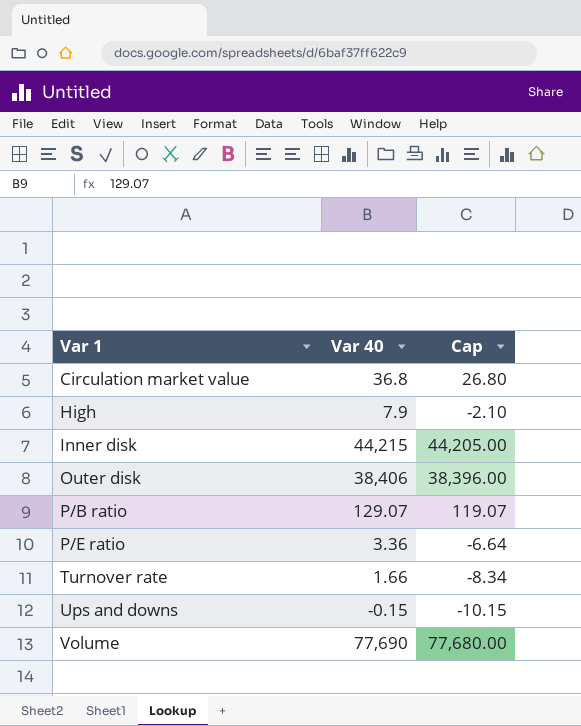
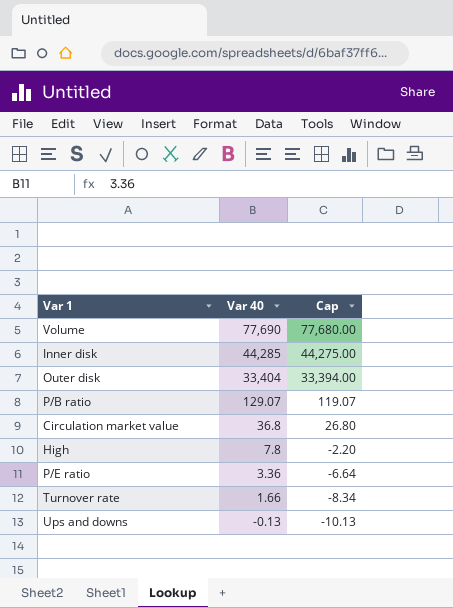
row order: Var 1 ascending -> Var 40 descending
Inner disk | Var 40: 44,215 -> 44,285
Inner disk | Cap: 44,205.00 -> 44,275.00
Outer disk | Var 40: 38,406 -> 33,404
Outer disk | Cap: 38,396.00 -> 33,394.00
High | Var 40: 7.9 -> 7.8
High | Cap: -2.10 -> -2.20
Ups and downs | Var 40: -0.15 -> -0.13
Ups and downs | Cap: -10.15 -> -10.13

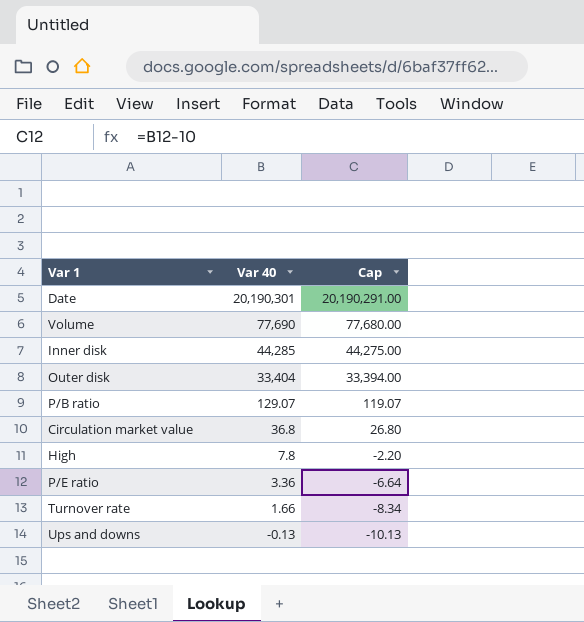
row Date: none -> 20,190,301 | 20,190,291.00

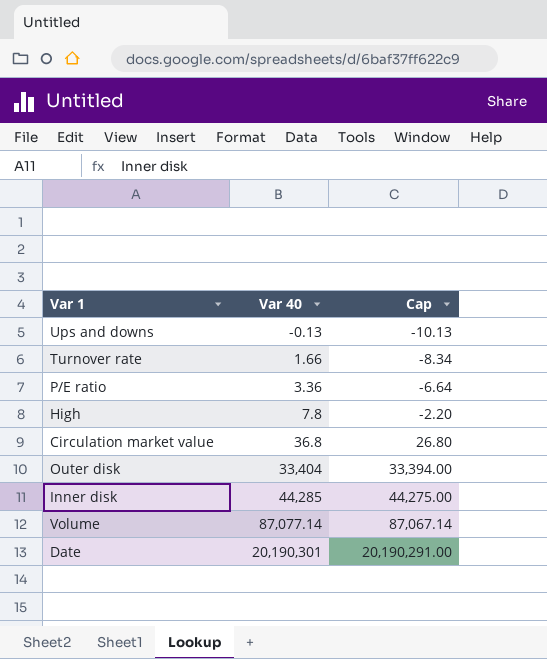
row order: Var 40 descending -> Var 40 ascending
row P/B ratio: 129.07 | 119.07 -> none
Volume | Var 40: 77,690 -> 87,077.14
Volume | Cap: 77,680.00 -> 87,067.14

